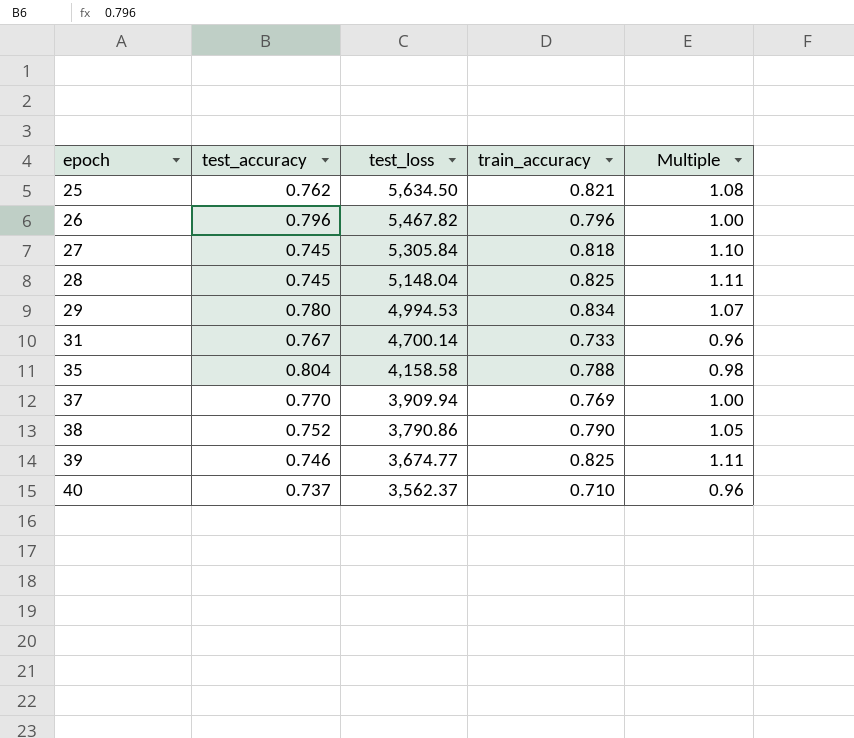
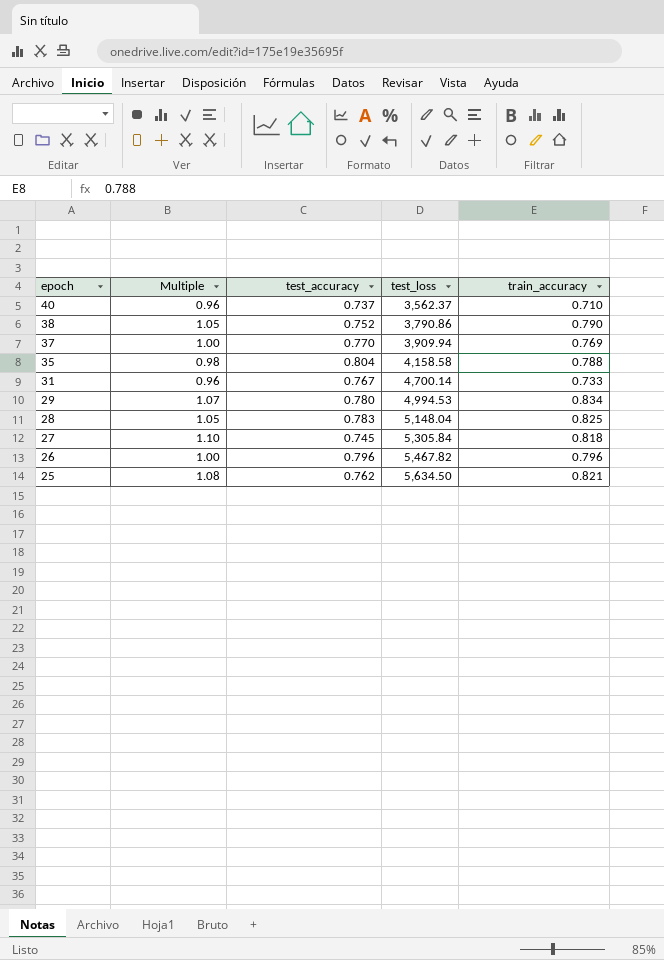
row order: epoch ascending -> epoch descending
column Multiple | position: 5 -> 2
row 39: 0.746 | 3,674.77 | 0.825 | 1.11 -> none
28 | Multiple: 1.11 -> 1.05
28 | test_accuracy: 0.745 -> 0.783

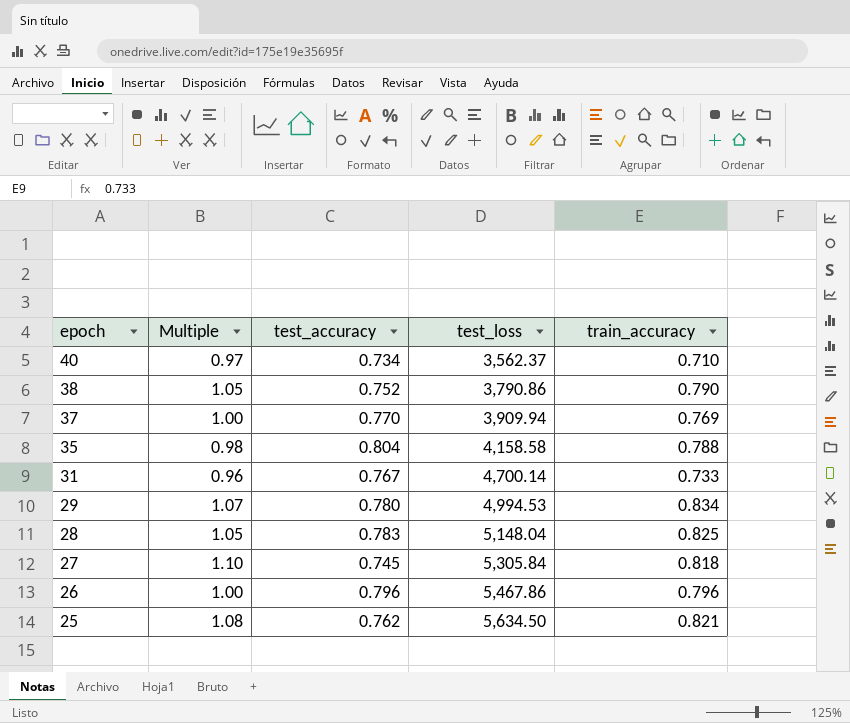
40 | Multiple: 0.96 -> 0.97
40 | test_accuracy: 0.737 -> 0.734
26 | test_loss: 5,467.82 -> 5,467.86

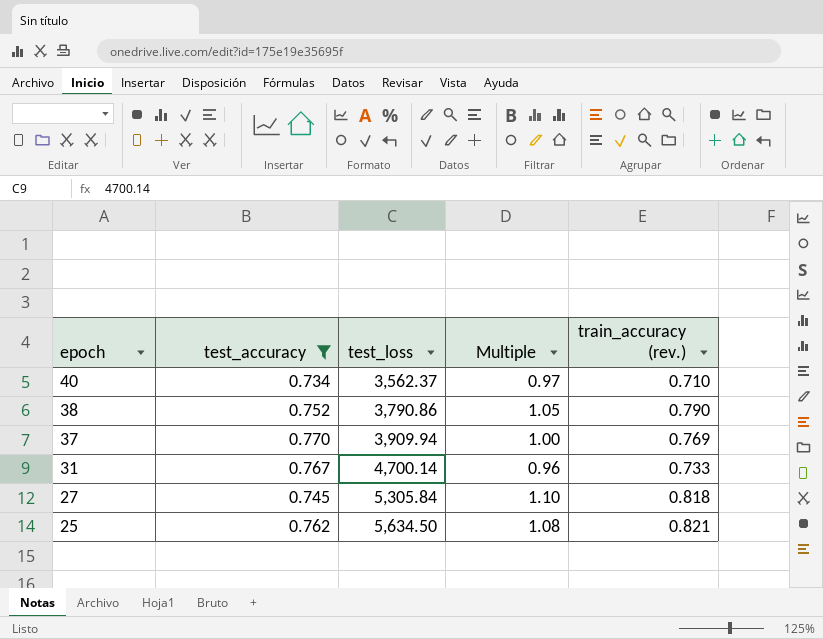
filter: none -> test_accuracy <= 0.770
column Multiple | position: 2 -> 4
column name: train_accuracy -> train_accuracy (rev.)

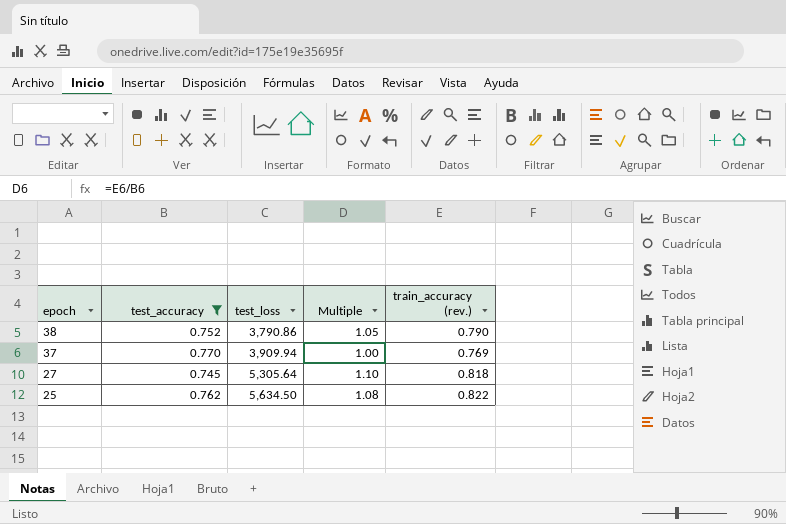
row 40: 0.734 | 3,562.37 | 0.97 | 0.710 -> none
row 31: 0.767 | 4,700.14 | 0.96 | 0.733 -> none
27 | test_loss: 5,305.84 -> 5,305.64
25 | train_accuracy (rev.): 0.821 -> 0.822

